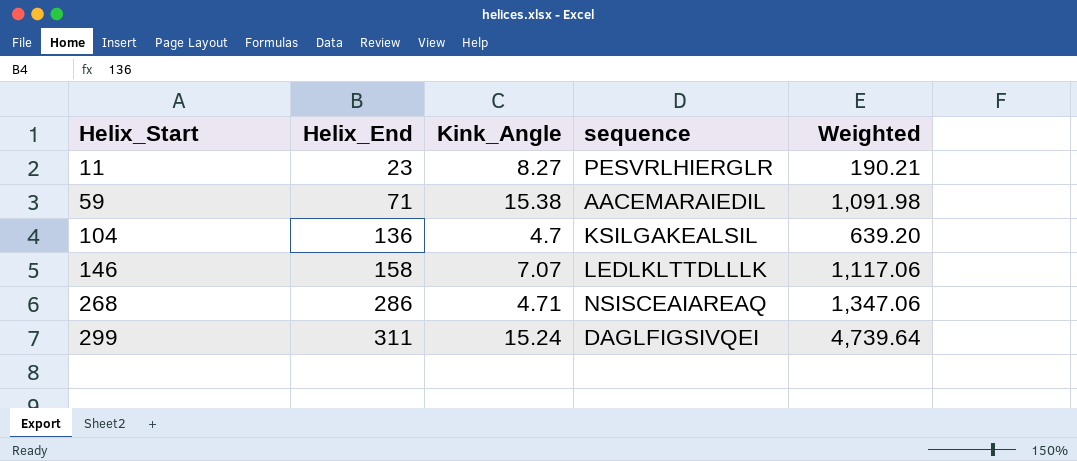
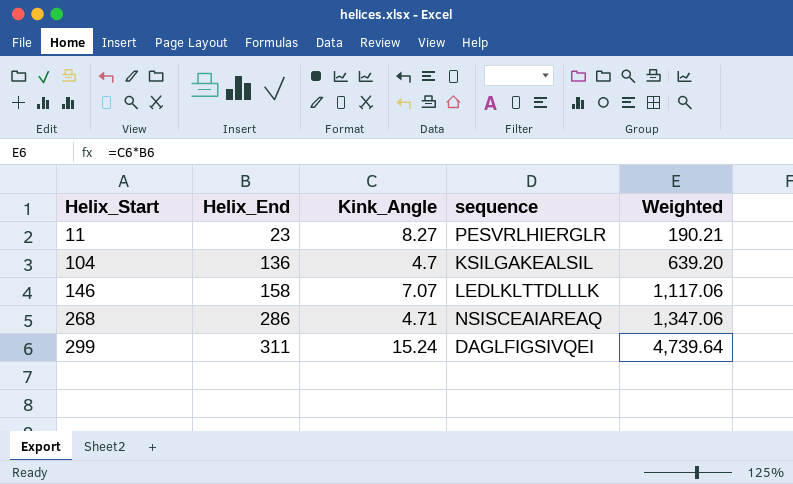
row 59: 71 | 15.38 | AACEMARAIEDIL | 1,091.98 -> none

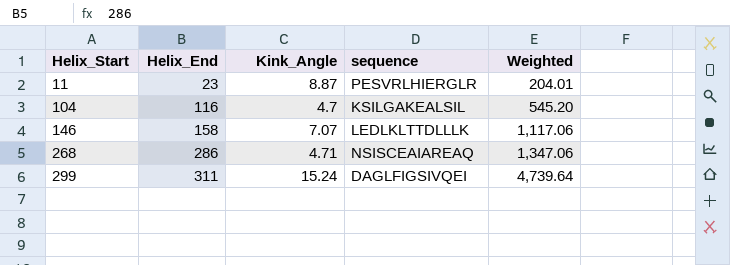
11 | Kink_Angle: 8.27 -> 8.87
11 | Weighted: 190.21 -> 204.01
104 | Helix_End: 136 -> 116
104 | Weighted: 639.20 -> 545.20

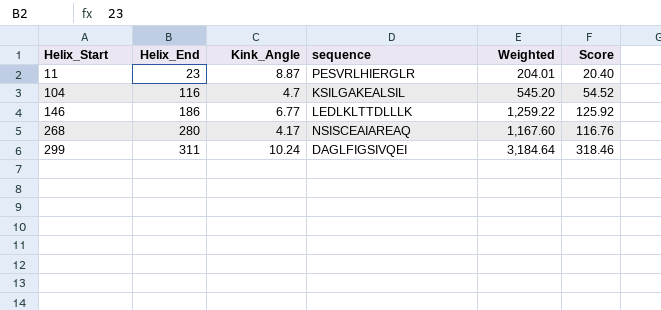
column Score | formula: none -> [Weighted] * 0.1
146 | Helix_End: 158 -> 186
146 | Kink_Angle: 7.07 -> 6.77
146 | Weighted: 1,117.06 -> 1,259.22
268 | Helix_End: 286 -> 280
268 | Kink_Angle: 4.71 -> 4.17
268 | Weighted: 1,347.06 -> 1,167.60
299 | Kink_Angle: 15.24 -> 10.24
299 | Weighted: 4,739.64 -> 3,184.64

